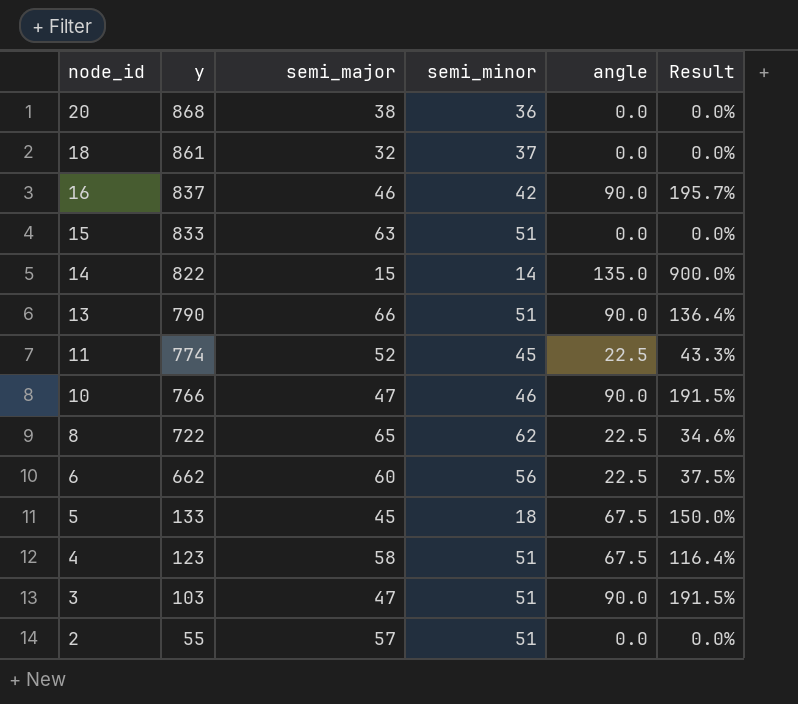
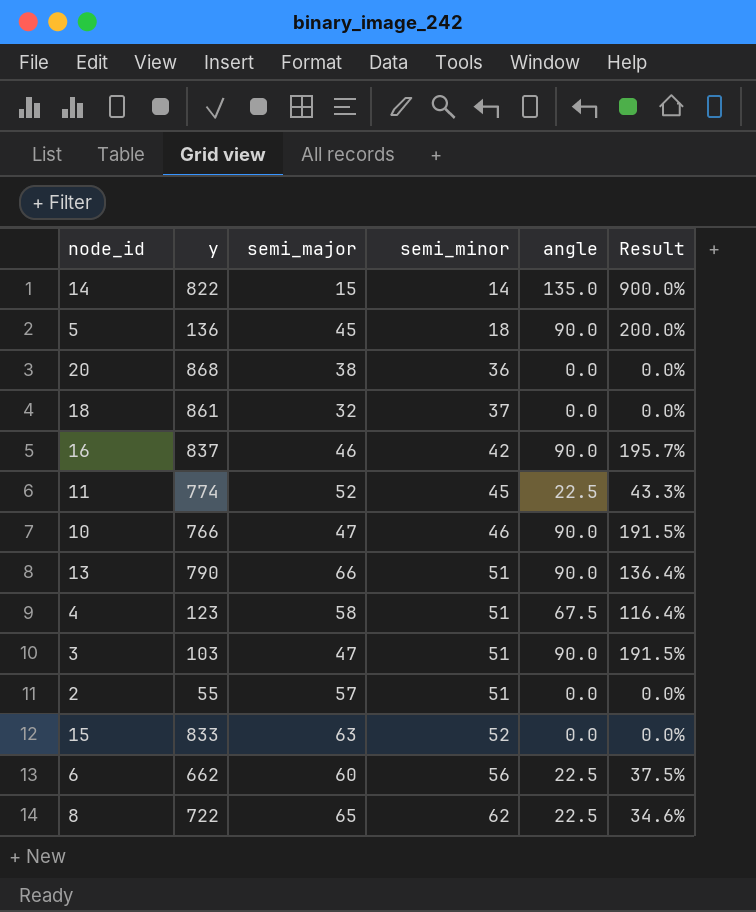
row order: node_id descending -> semi_minor ascending
5 | y: 133 -> 136
5 | angle: 67.5 -> 90.0
5 | Result: 150.0% -> 200.0%
15 | semi_minor: 51 -> 52

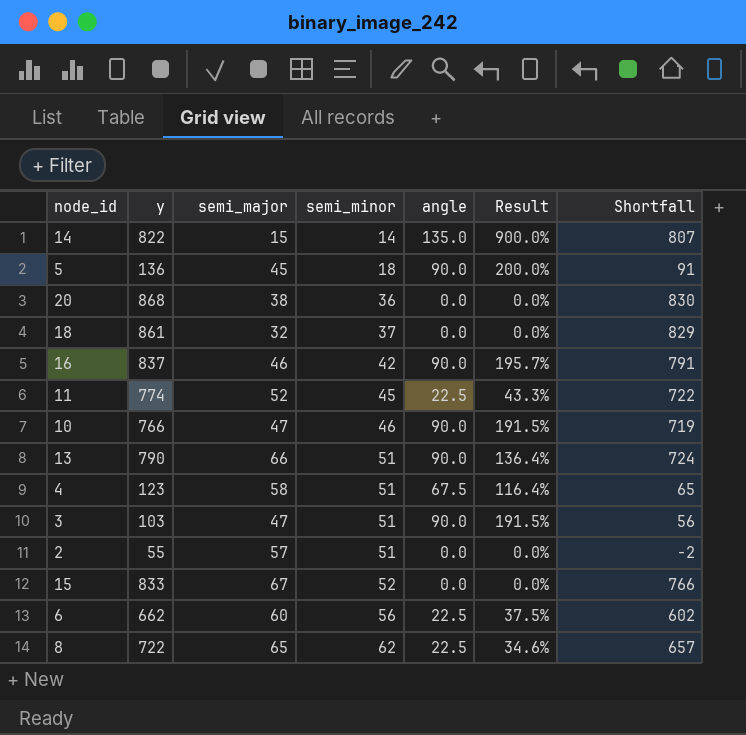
column Shortfall | formula: none -> [y] - [semi_major]
15 | semi_major: 63 -> 67

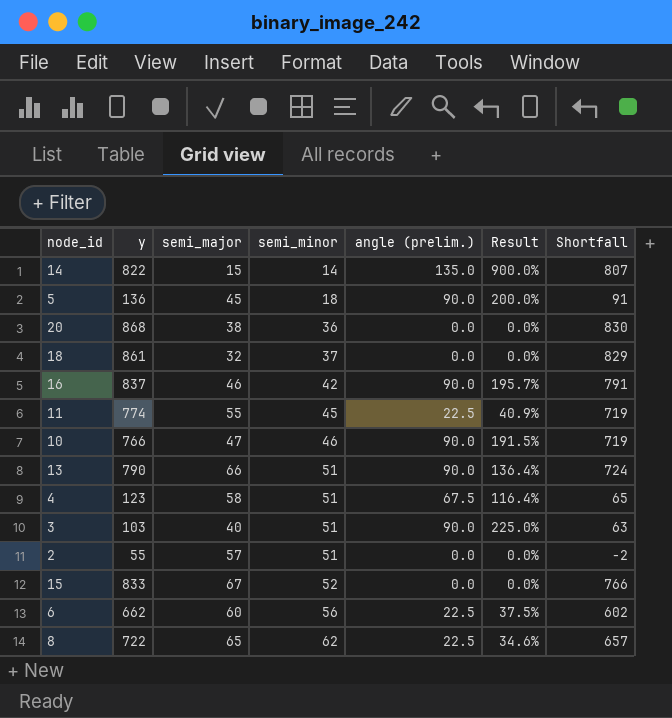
column name: angle -> angle (prelim.)
11 | semi_major: 52 -> 55
11 | Result: 43.3% -> 40.9%
11 | Shortfall: 722 -> 719
3 | semi_major: 47 -> 40
3 | Result: 191.5% -> 225.0%
3 | Shortfall: 56 -> 63

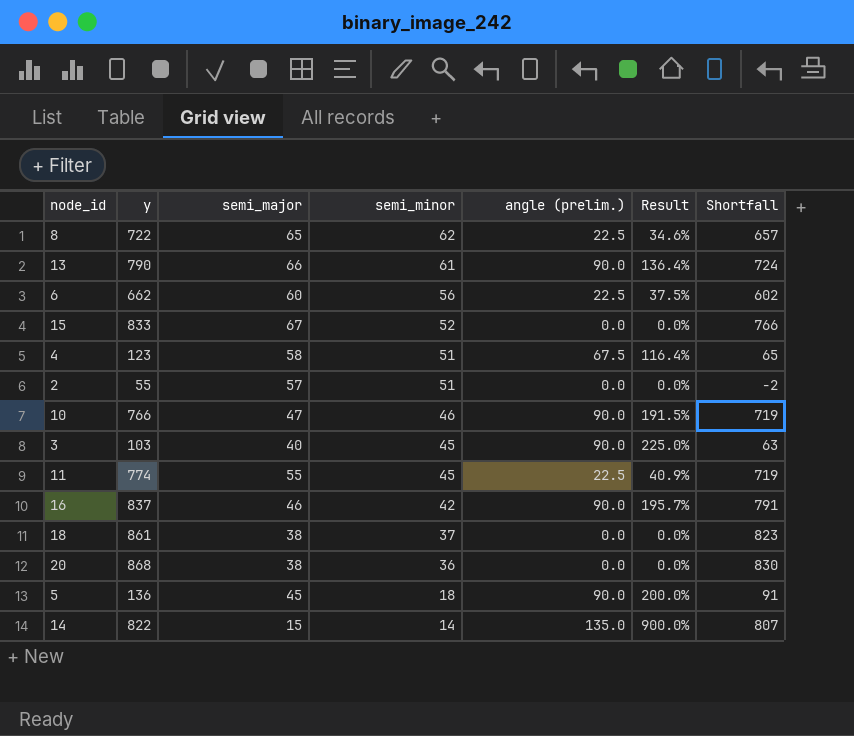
row order: semi_minor ascending -> semi_minor descending
13 | semi_minor: 51 -> 61
3 | semi_minor: 51 -> 45
18 | semi_major: 32 -> 38
18 | Shortfall: 829 -> 823

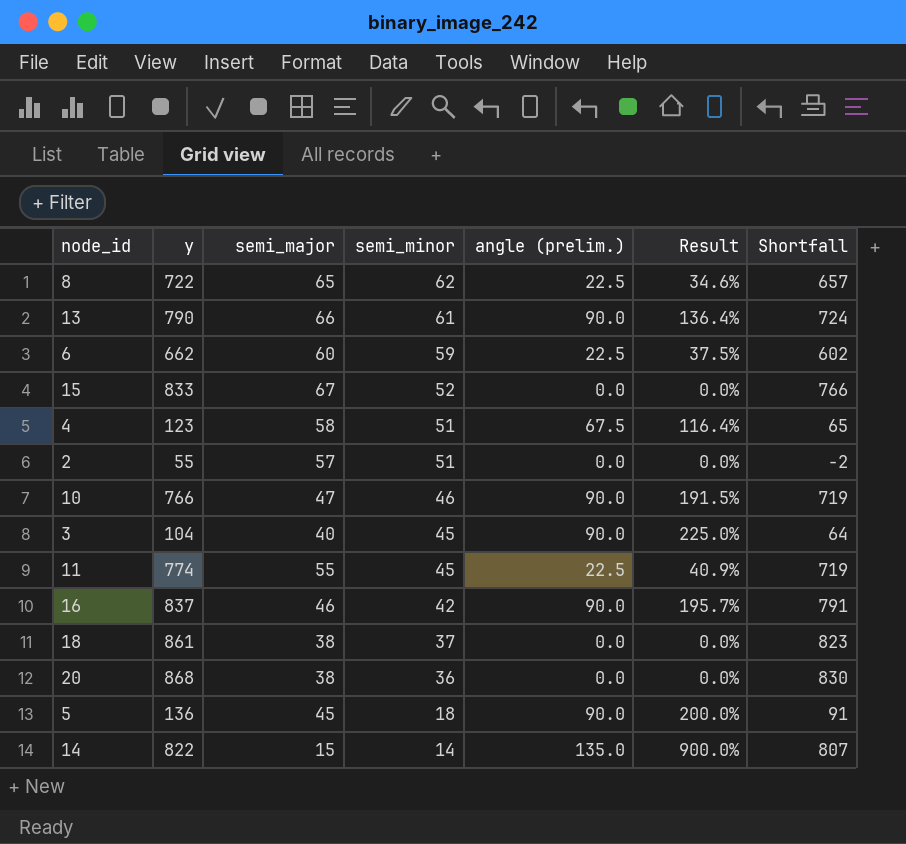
6 | semi_minor: 56 -> 59
3 | y: 103 -> 104
3 | Shortfall: 63 -> 64

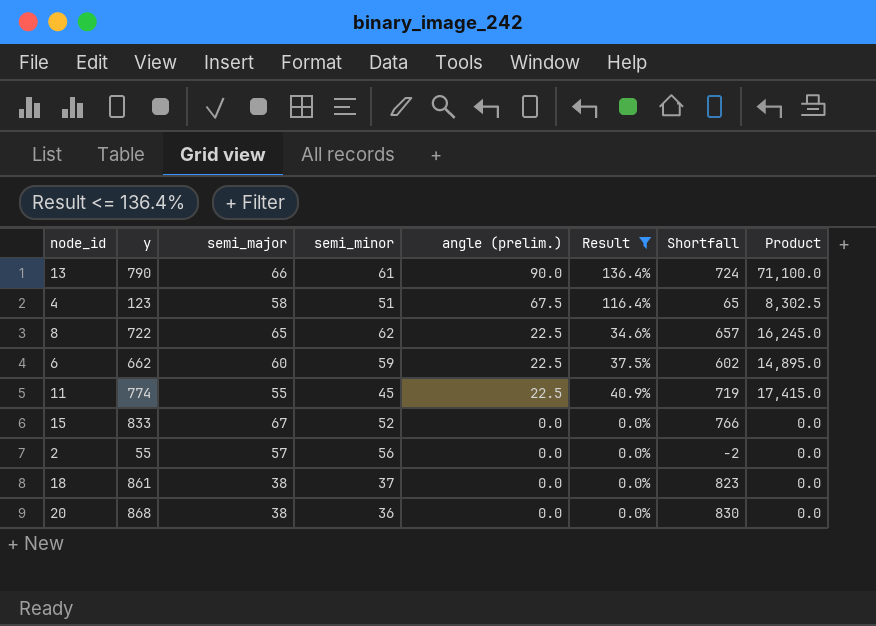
filter: none -> Result <= 136.4%
row order: semi_minor descending -> angle (prelim.) descending
column Product | formula: none -> [y] * [angle (prelim.)]
2 | semi_minor: 51 -> 56

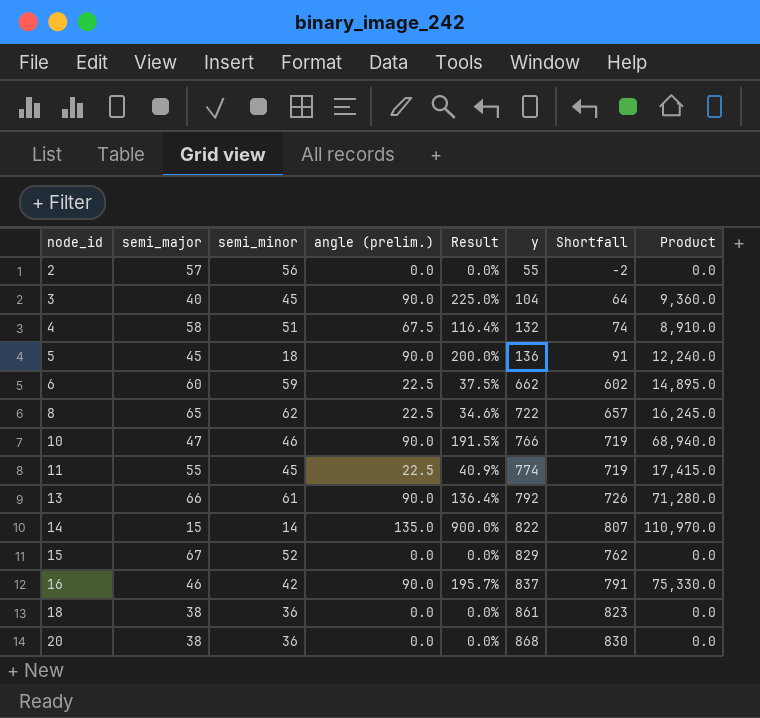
filter: Result <= 136.4% -> none
row order: angle (prelim.) descending -> node_id ascending
column y | position: 2 -> 6
4 | y: 123 -> 132
4 | Shortfall: 65 -> 74
4 | Product: 8,302.5 -> 8,910.0
13 | y: 790 -> 792
13 | Shortfall: 724 -> 726
13 | Product: 71,100.0 -> 71,280.0
15 | y: 833 -> 829
15 | Shortfall: 766 -> 762
18 | semi_minor: 37 -> 36

